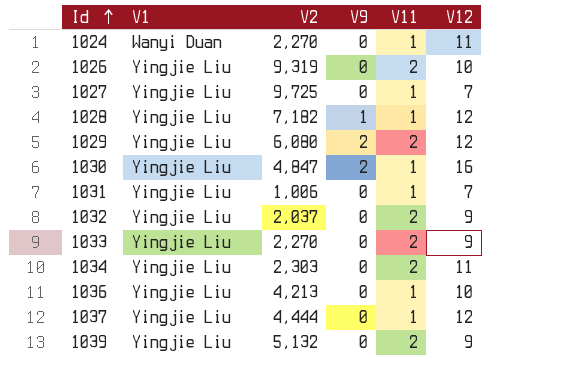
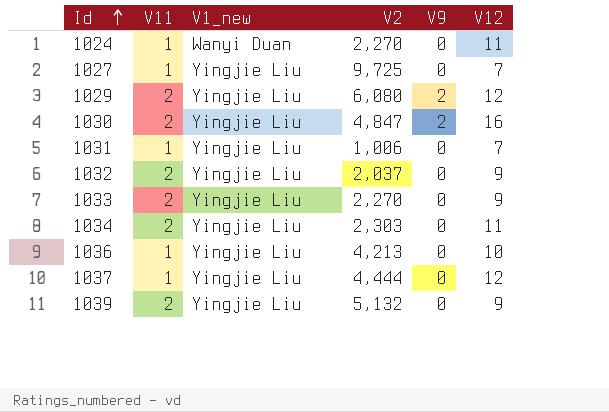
column V11 | position: 5 -> 2
column name: V1 -> V1_new
row 1026: Yingjie Liu | 9,319 | 0 | 2 | 10 -> none
row 1028: Yingjie Liu | 7,182 | 1 | 1 | 12 -> none
1030 | V11: 1 -> 2

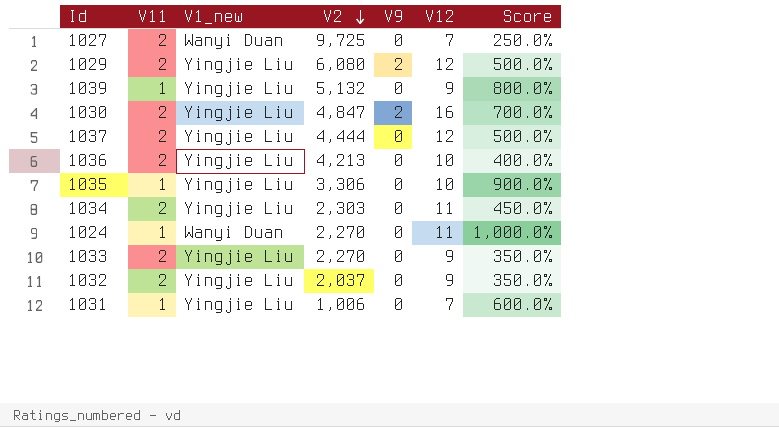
row order: Id ascending -> V2 descending
column Score | formula: none -> ([V12] - [V11]) / [V11]
1027 | V11: 1 -> 2
1027 | V1_new: Yingjie Liu -> Wanyi Duan
1039 | V11: 2 -> 1
1037 | V11: 1 -> 2
1036 | V11: 1 -> 2
row 1035: none -> 1 | Yingjie Liu | 3,306 | 0 | 10 | 900.0%

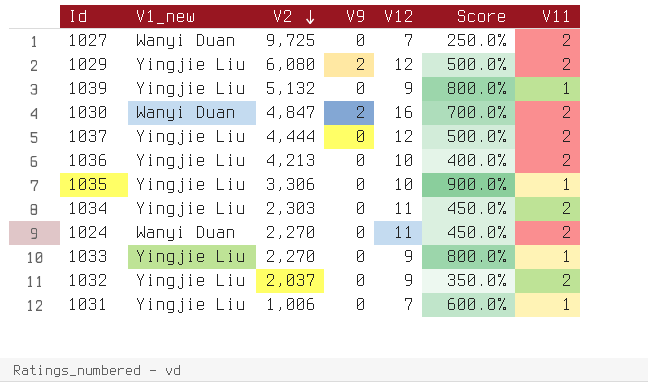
column V11 | position: 2 -> 7
1030 | V1_new: Yingjie Liu -> Wanyi Duan
1024 | Score: 1,000.0% -> 450.0%
1024 | V11: 1 -> 2
1033 | Score: 350.0% -> 800.0%
1033 | V11: 2 -> 1

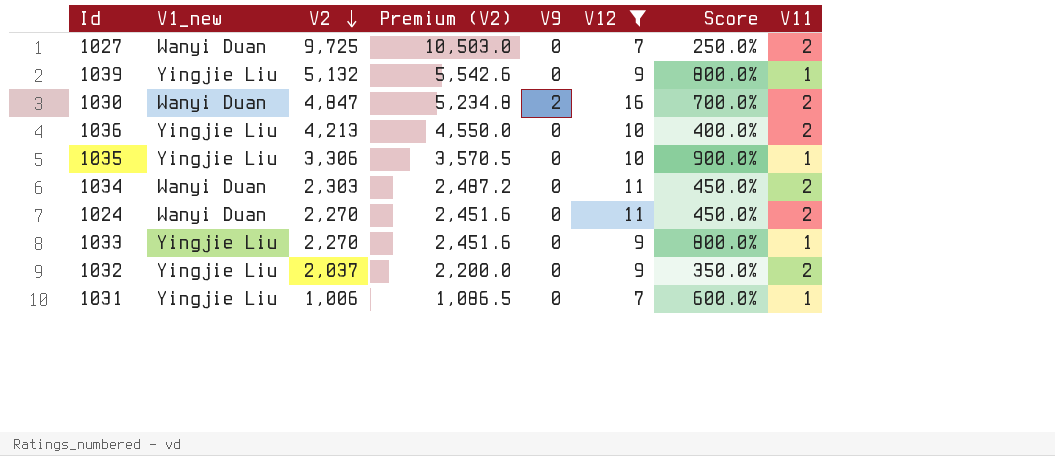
filter: none -> V12 != 12
column Premium (V2) | formula: none -> [V2] * 1.08
1034 | V1_new: Yingjie Liu -> Wanyi Duan

